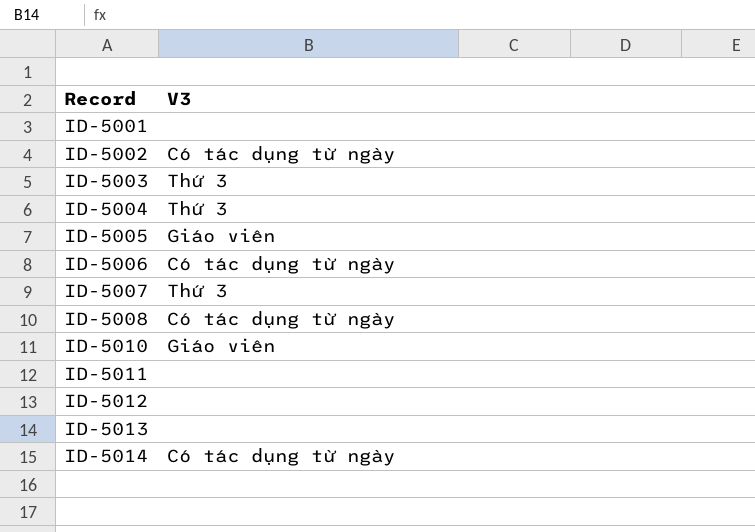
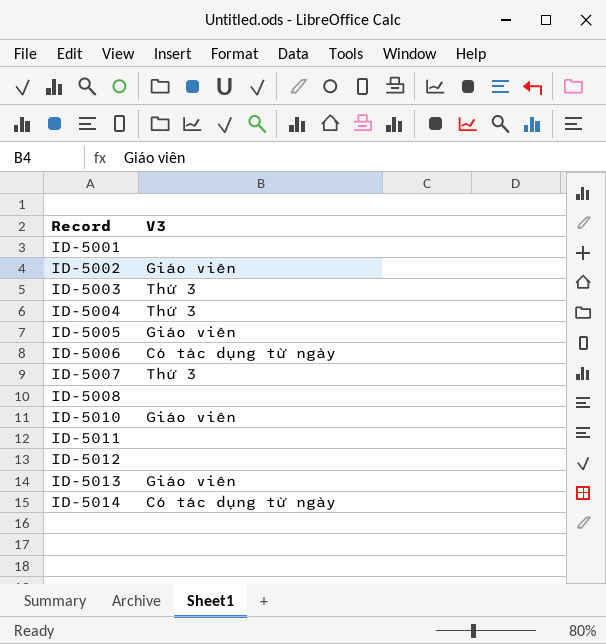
ID-5002 | V3: Có tác dụng từ ngày -> Giáo viên
ID-5008 | V3: Có tác dụng từ ngày -> none
ID-5013 | V3: none -> Giáo viên

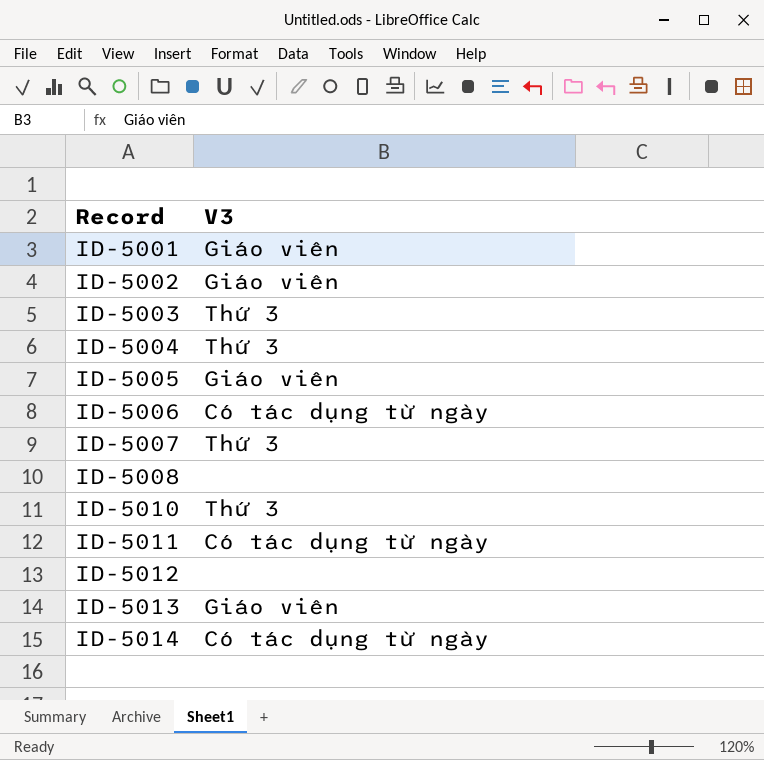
ID-5001 | V3: none -> Giáo viên
ID-5010 | V3: Giáo viên -> Thứ 3
ID-5011 | V3: none -> Có tác dụng từ ngày

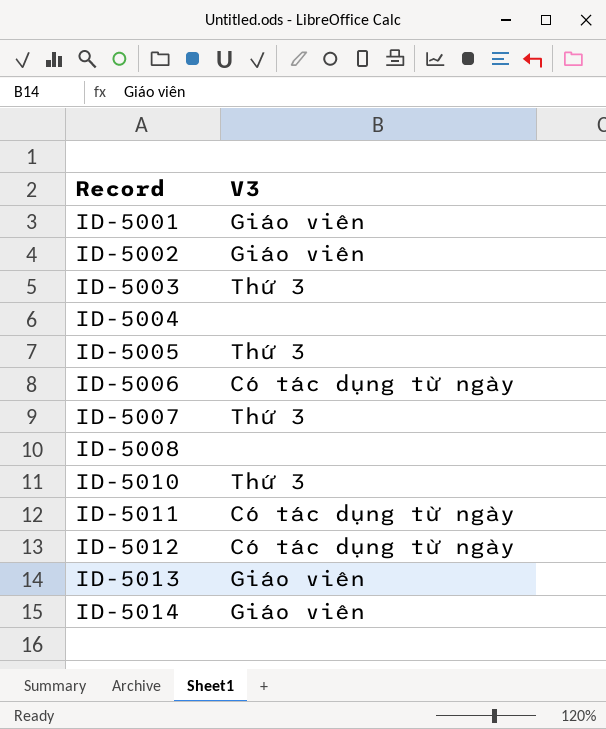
ID-5004 | V3: Thứ 3 -> none
ID-5005 | V3: Giáo viên -> Thứ 3
ID-5012 | V3: none -> Có tác dụng từ ngày
ID-5014 | V3: Có tác dụng từ ngày -> Giáo viên

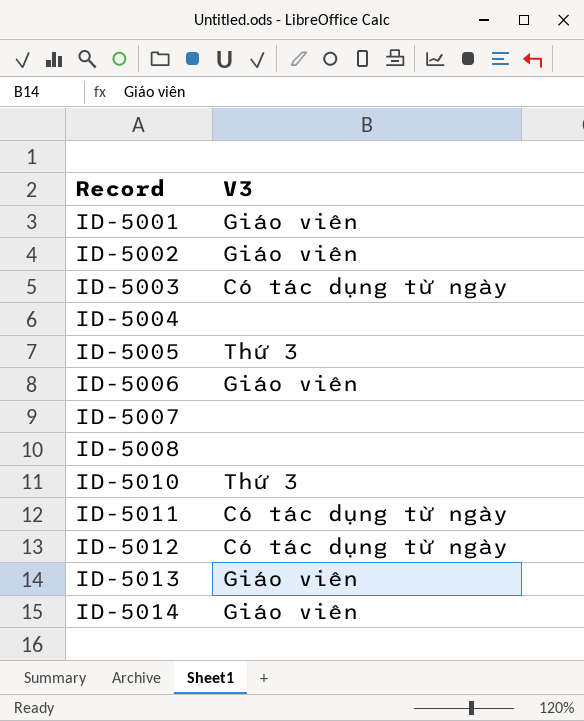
ID-5003 | V3: Thứ 3 -> Có tác dụng từ ngày
ID-5006 | V3: Có tác dụng từ ngày -> Giáo viên
ID-5007 | V3: Thứ 3 -> none

